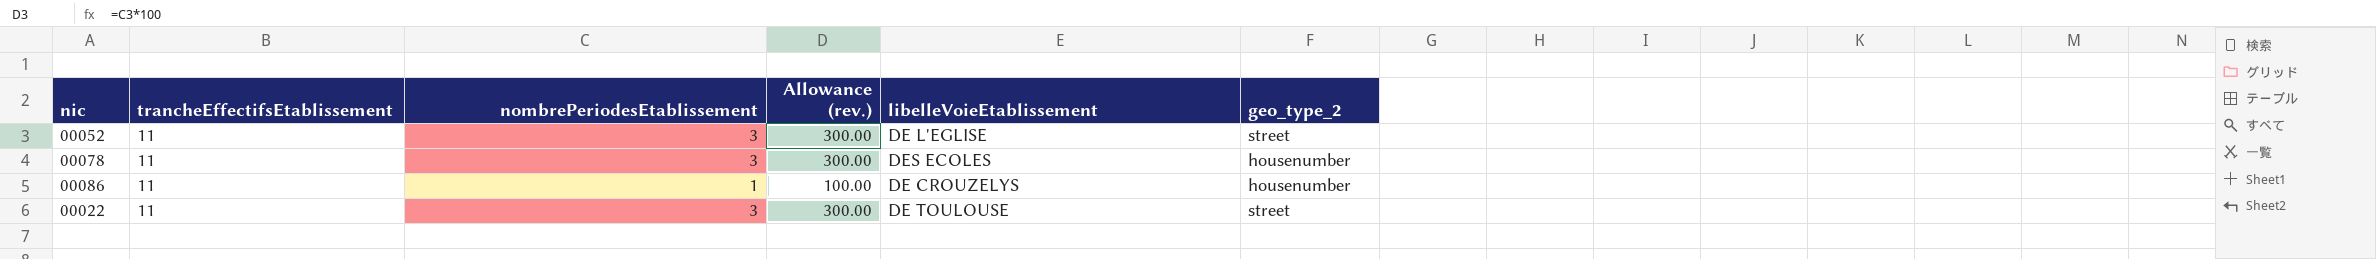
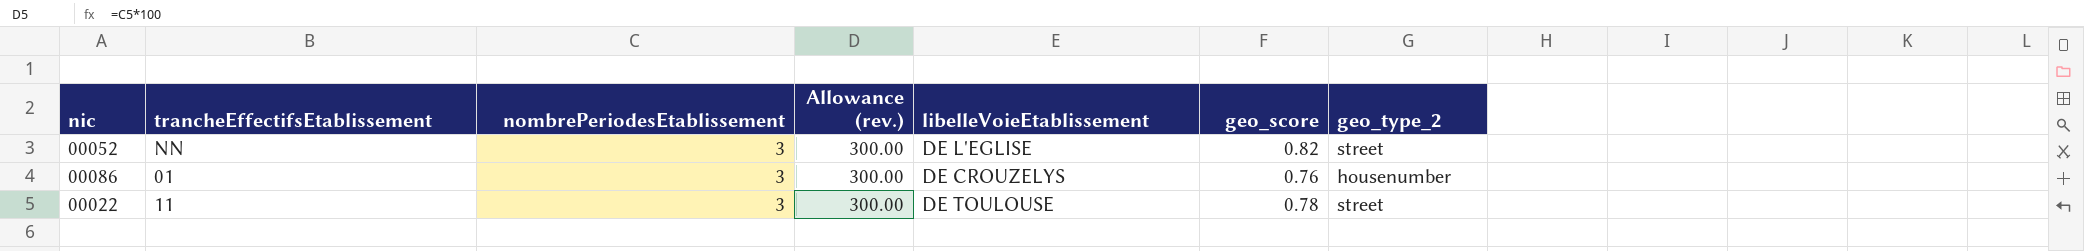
column geo_score | position: none -> 6
row 00078: 11 | 3 | 300.00 | DES ECOLES | housenumber -> none
00052 | trancheEffectifsEtablissement: 11 -> NN
00086 | trancheEffectifsEtablissement: 11 -> 01
00086 | nombrePeriodesEtablissement: 1 -> 3
00086 | Allowance (rev.): 100.00 -> 300.00

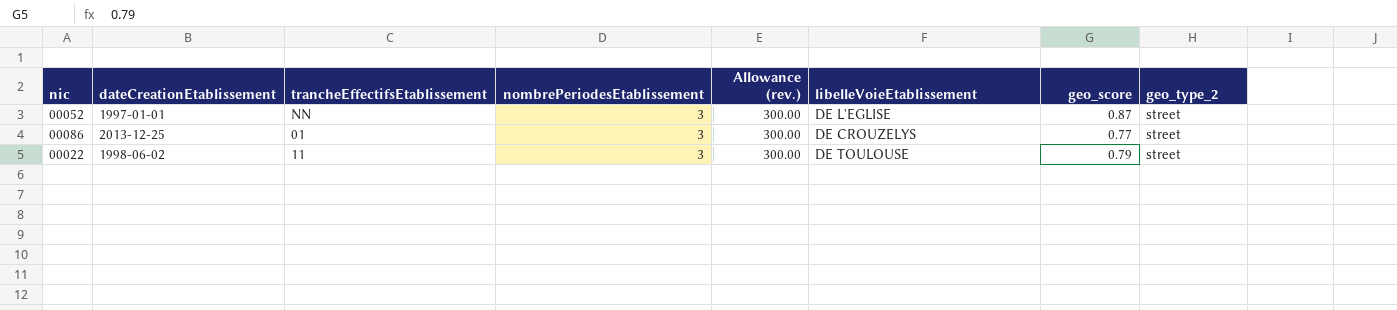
column dateCreationEtablissement | position: none -> 2
00052 | geo_score: 0.82 -> 0.87
00086 | geo_score: 0.76 -> 0.77
00086 | geo_type_2: housenumber -> street
00022 | geo_score: 0.78 -> 0.79

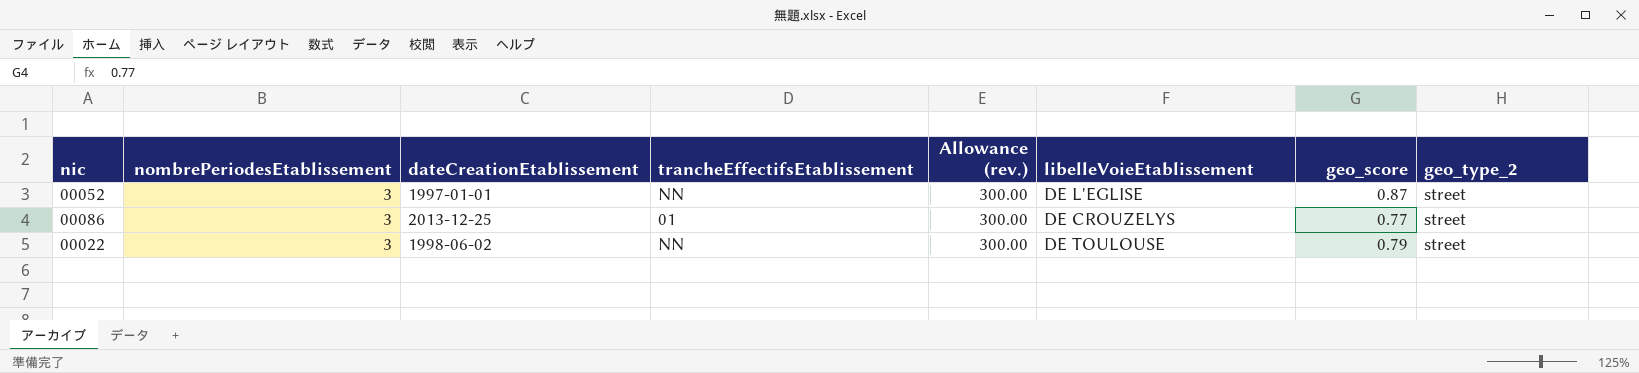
column nombrePeriodesEtablissement | position: 4 -> 2
00022 | trancheEffectifsEtablissement: 11 -> NN

